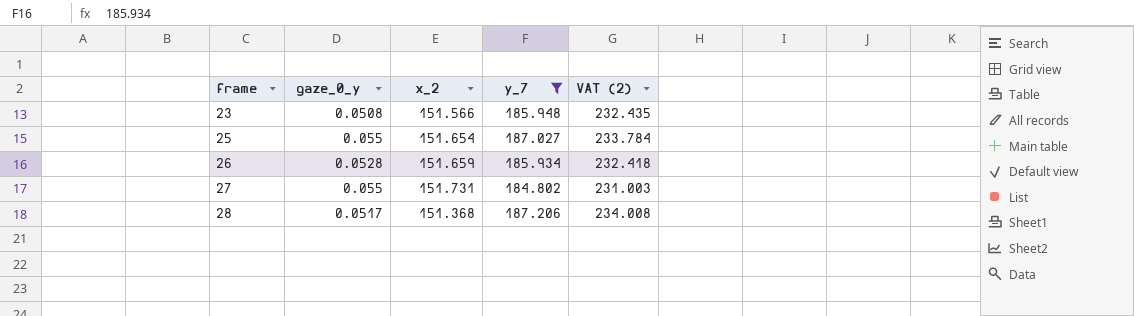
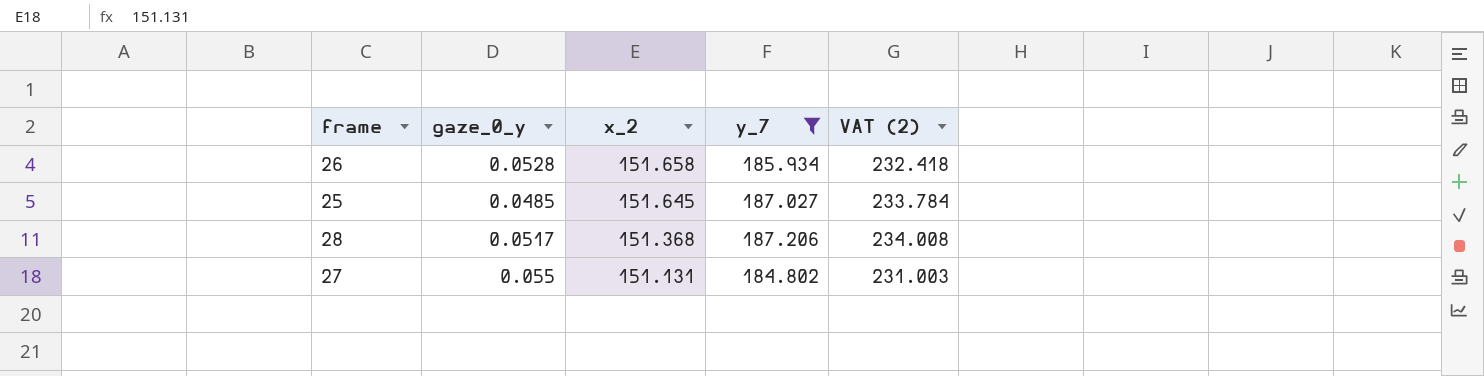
row order: frame ascending -> x_2 descending
row 23: 0.0508 | 151.566 | 185.948 | 232.435 -> none
26 | x_2: 151.659 -> 151.658
25 | gaze_0_y: 0.055 -> 0.0485
25 | x_2: 151.654 -> 151.645
27 | x_2: 151.731 -> 151.131

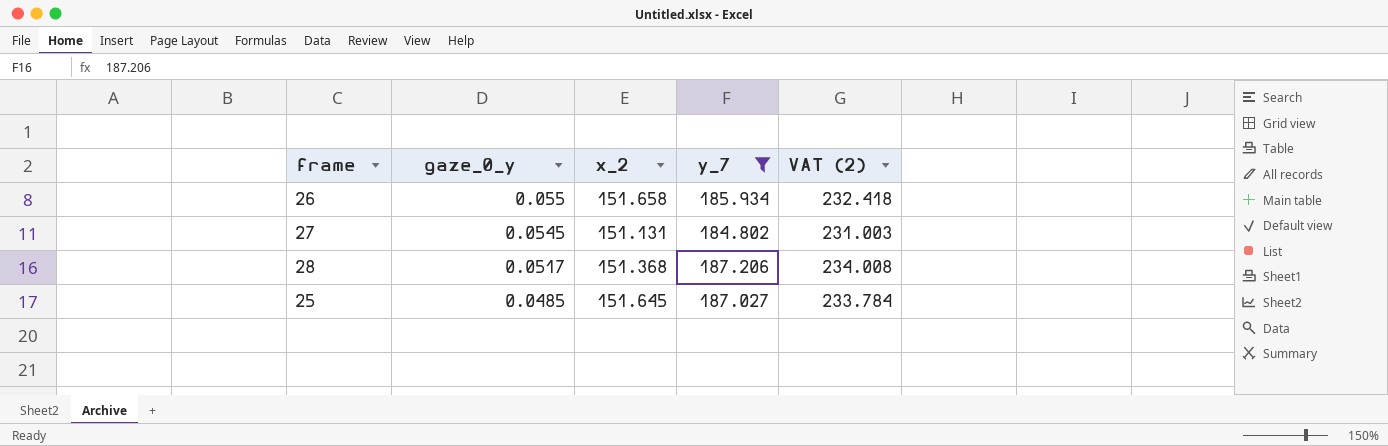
row order: x_2 descending -> gaze_0_y descending
26 | gaze_0_y: 0.0528 -> 0.055
27 | gaze_0_y: 0.055 -> 0.0545

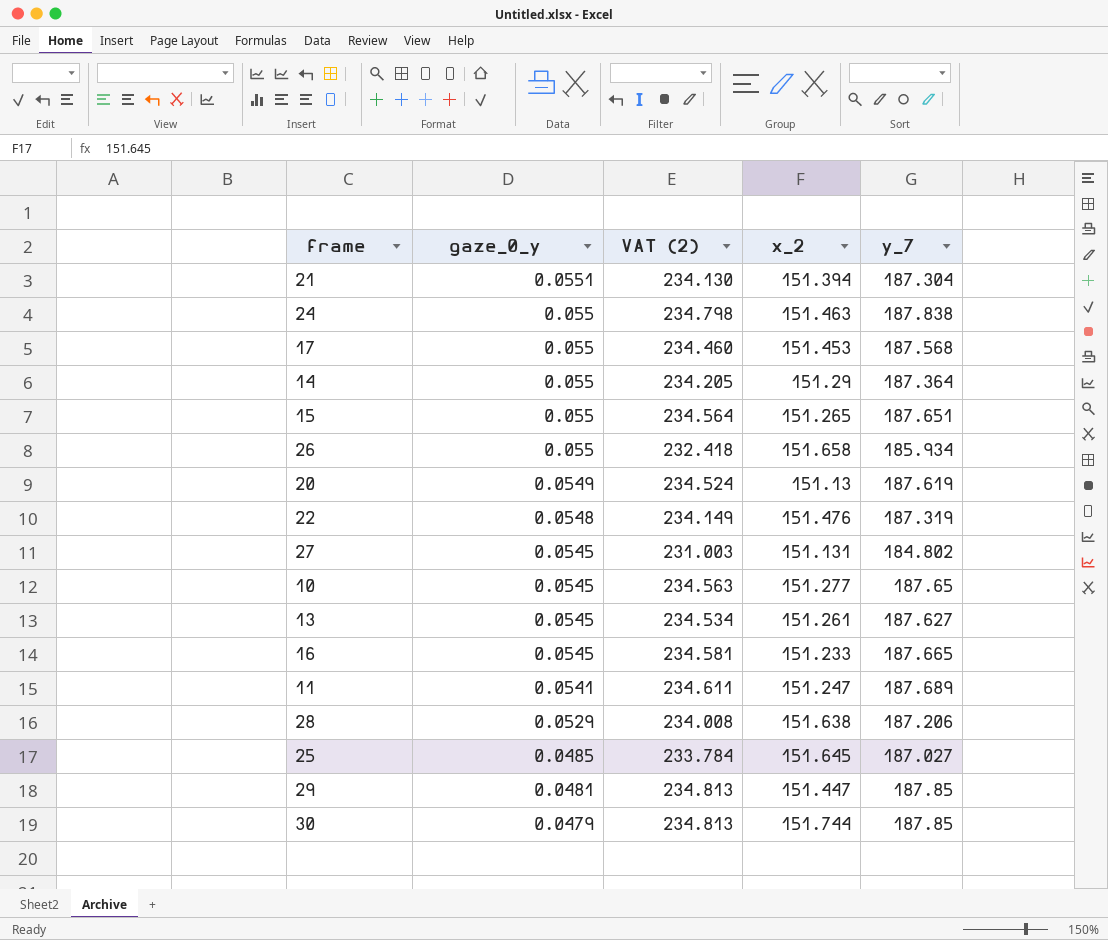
filter: y_7 <= 187.206 -> none
column VAT (2) | position: 5 -> 3
28 | gaze_0_y: 0.0517 -> 0.0529
28 | x_2: 151.368 -> 151.638

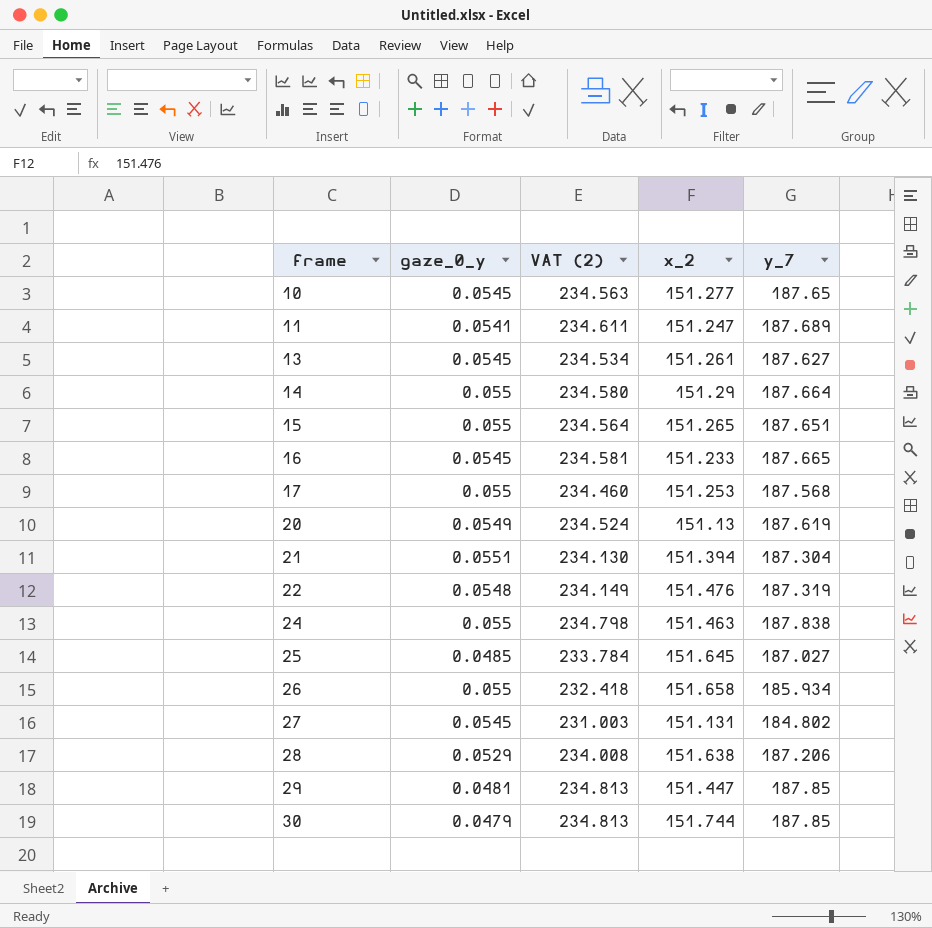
row order: gaze_0_y descending -> frame ascending
14 | VAT (2): 234.205 -> 234.580
14 | y_7: 187.364 -> 187.664
17 | x_2: 151.453 -> 151.253

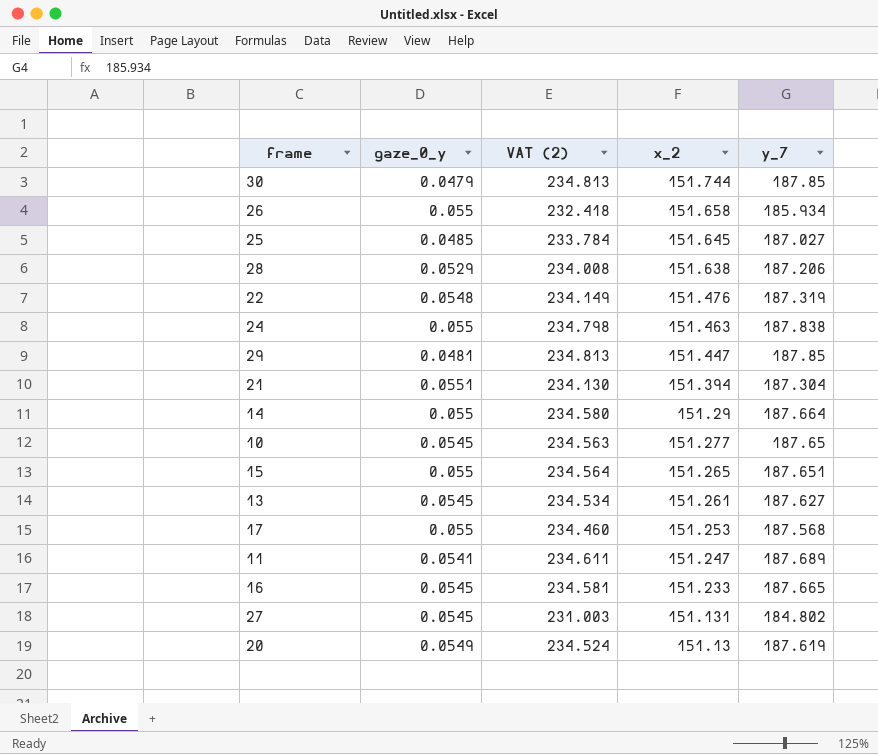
row order: frame ascending -> x_2 descending

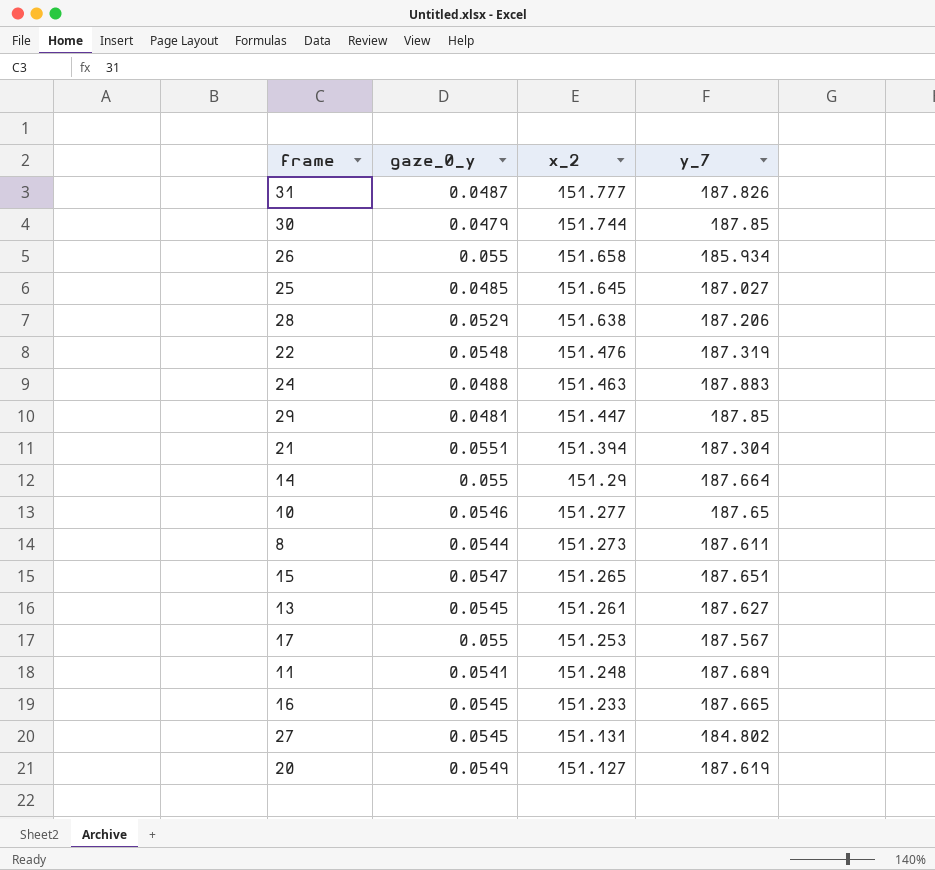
column VAT (2) | formula: [y_7] * 1.25 -> none
row 31: none -> 0.0487 | 151.777 | 187.826
24 | gaze_0_y: 0.055 -> 0.0488
24 | y_7: 187.838 -> 187.883
10 | gaze_0_y: 0.0545 -> 0.0546
row 8: none -> 0.0544 | 151.273 | 187.611
15 | gaze_0_y: 0.055 -> 0.0547
17 | y_7: 187.568 -> 187.567
11 | x_2: 151.247 -> 151.248
20 | x_2: 151.13 -> 151.127

